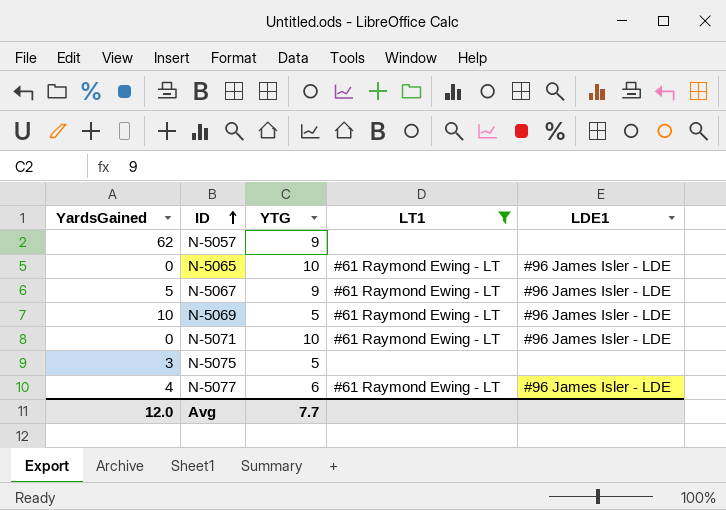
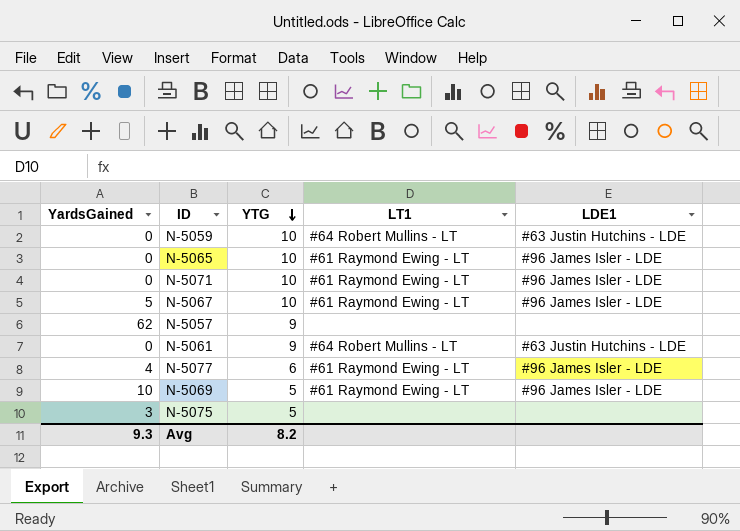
filter: LT1 != #64 Robert Mullins - LT -> none
row order: ID ascending -> YTG descending
N-5067 | YTG: 9 -> 10
Avg | YardsGained: 12.0 -> 9.3
Avg | YTG: 7.7 -> 8.2

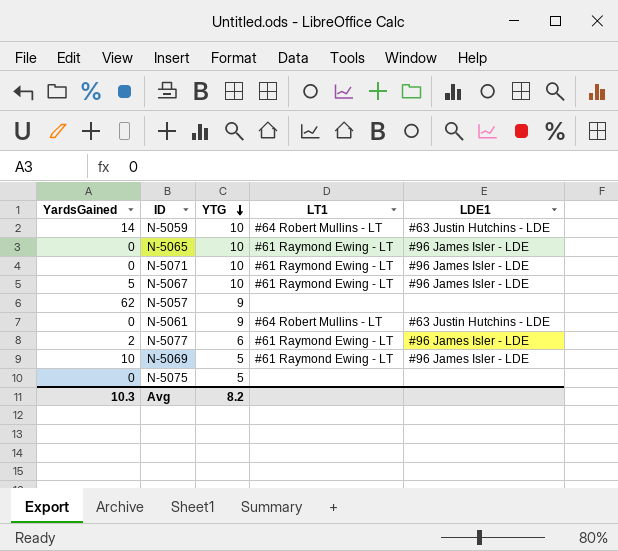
N-5059 | YardsGained: 0 -> 14
N-5077 | YardsGained: 4 -> 2
N-5075 | YardsGained: 3 -> 0
Avg | YardsGained: 9.3 -> 10.3

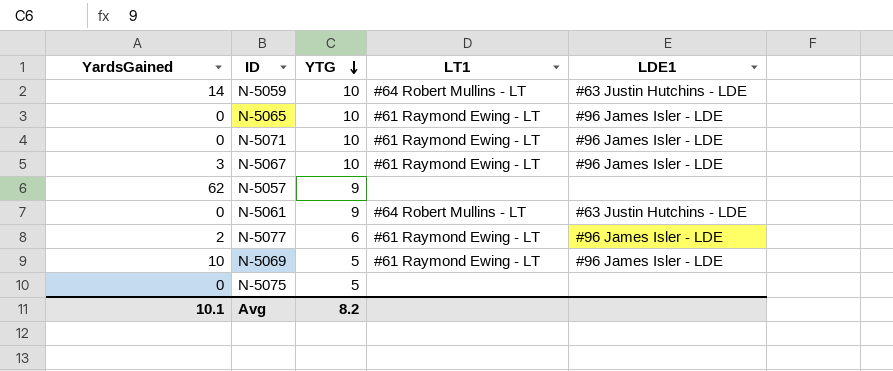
N-5067 | YardsGained: 5 -> 3
Avg | YardsGained: 10.3 -> 10.1

